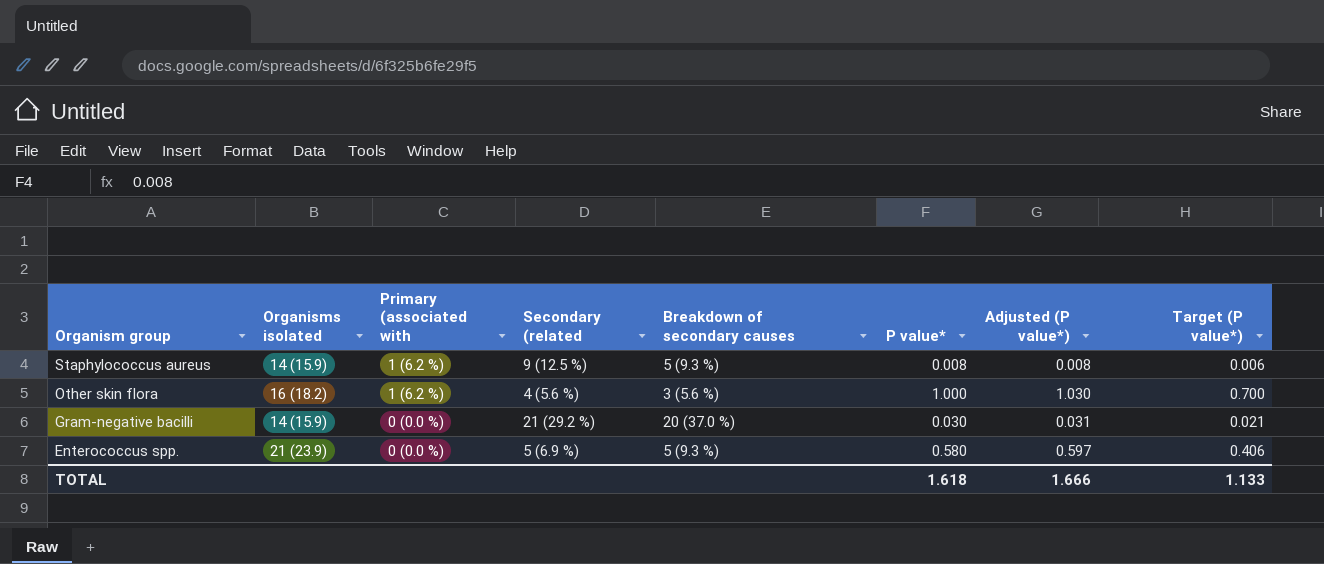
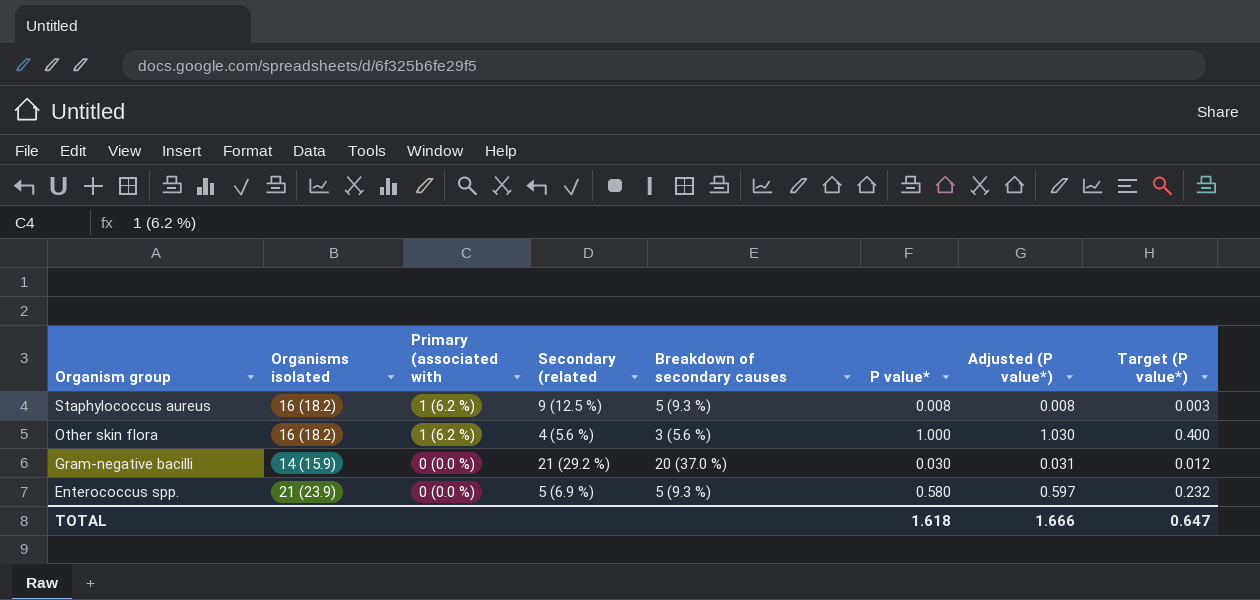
column Target (P value*) | formula: [P value*] * 0.7 -> [P value*] * 0.4
Staphylococcus aureus | Organisms isolated: 14 (15.9) -> 16 (18.2)
TOTAL | Target (P value*): 1.133 -> 0.647

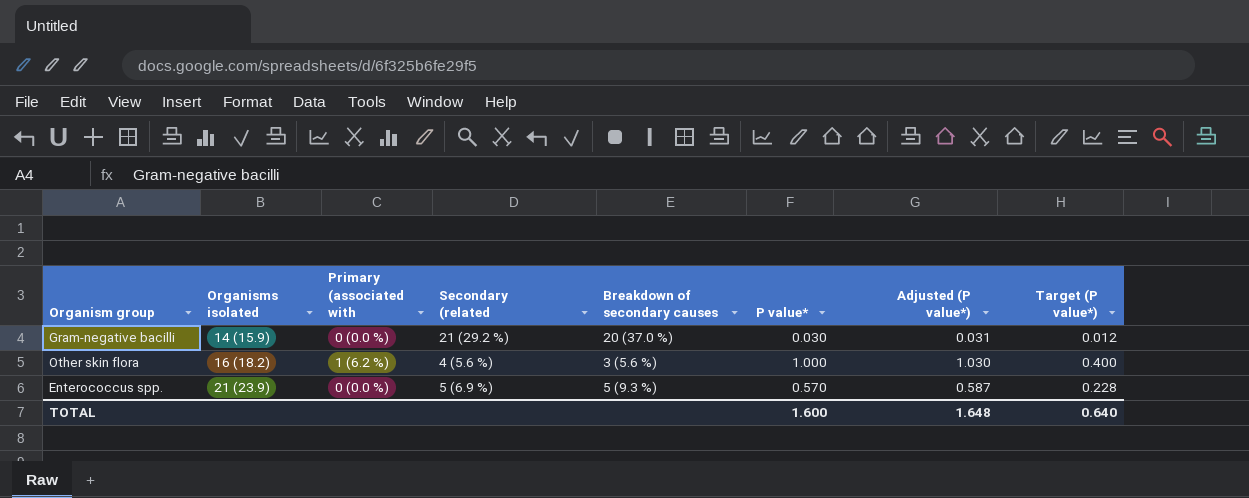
row order: Organism group descending -> Organisms isolated ascending
row Staphylococcus aureus: 16 (18.2) | 1 (6.2 %) | 9 (12.5 %) | 5 (9.3 %) | 0.008 | 0.008 | 0.003 -> none
Enterococcus spp. | P value*: 0.580 -> 0.570
Enterococcus spp. | Adjusted (P value*): 0.597 -> 0.587
Enterococcus spp. | Target (P value*): 0.232 -> 0.228
TOTAL | P value*: 1.618 -> 1.600
TOTAL | Adjusted (P value*): 1.666 -> 1.648
TOTAL | Target (P value*): 0.647 -> 0.640

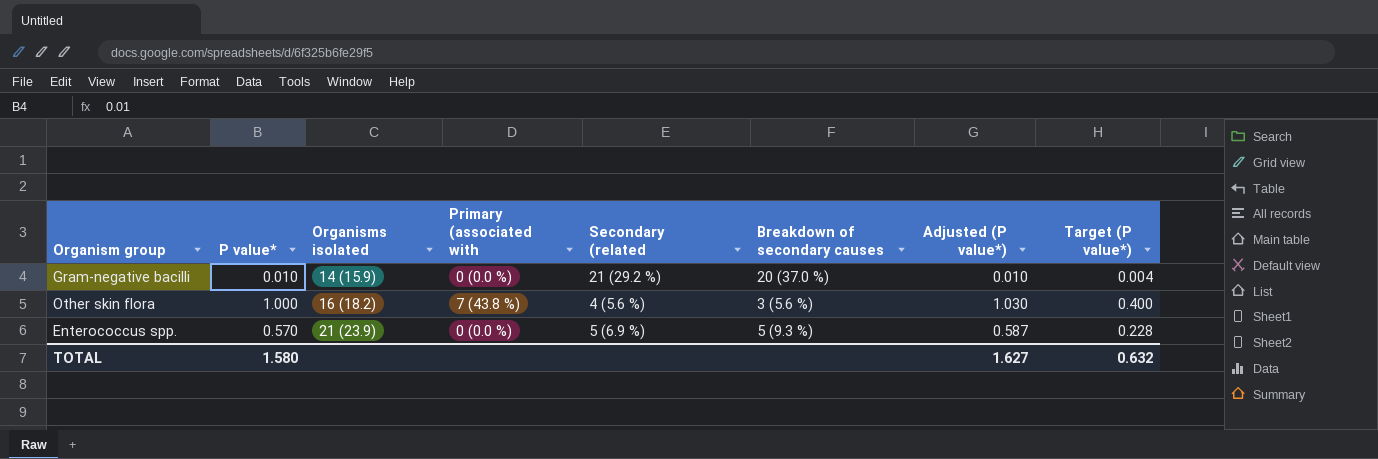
column P value* | position: 6 -> 2
Gram-negative bacilli | P value*: 0.030 -> 0.010
Gram-negative bacilli | Adjusted (P value*): 0.031 -> 0.010
Gram-negative bacilli | Target (P value*): 0.012 -> 0.004
Other skin flora | Primary (associated with: 1 (6.2 %) -> 7 (43.8 %)
TOTAL | P value*: 1.600 -> 1.580
TOTAL | Adjusted (P value*): 1.648 -> 1.627
TOTAL | Target (P value*): 0.640 -> 0.632

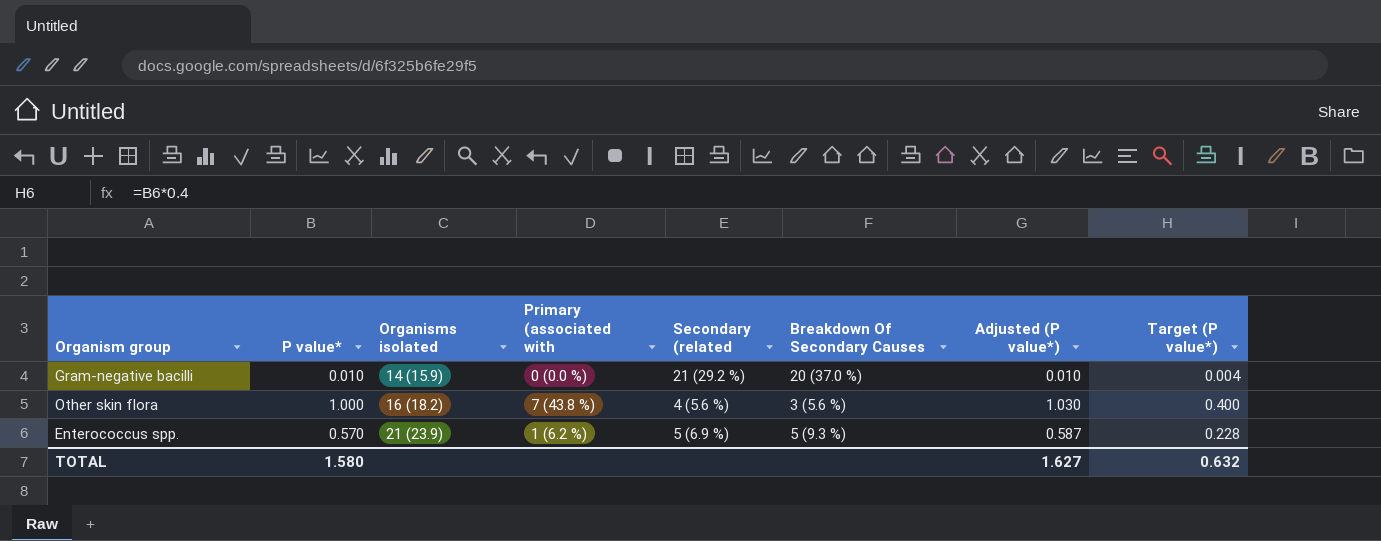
column name: Breakdown of secondary causes -> Breakdown Of Secondary Causes
Enterococcus spp. | Primary (associated with: 0 (0.0 %) -> 1 (6.2 %)

